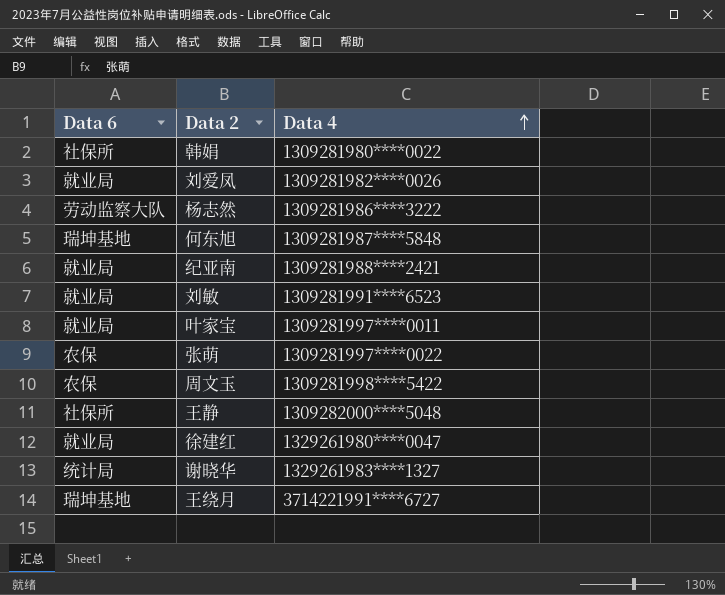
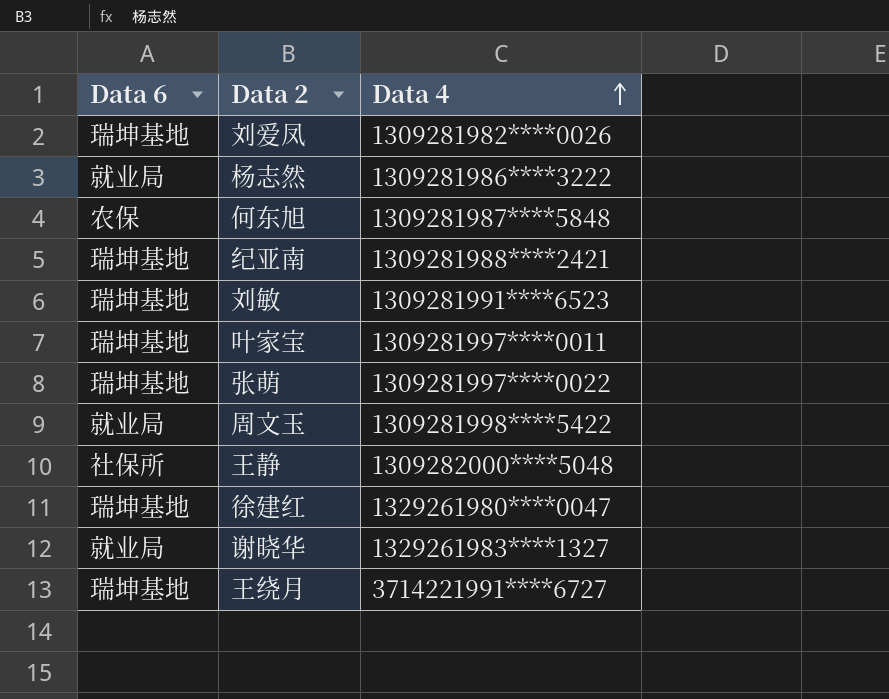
row 韩娟: 社保所 | 1309281980****0022 -> none
刘爱凤 | Data 6: 就业局 -> 瑞坤基地
杨志然 | Data 6: 劳动监察大队 -> 就业局
何东旭 | Data 6: 瑞坤基地 -> 农保
纪亚南 | Data 6: 就业局 -> 瑞坤基地
刘敏 | Data 6: 就业局 -> 瑞坤基地
叶家宝 | Data 6: 就业局 -> 瑞坤基地
张萌 | Data 6: 农保 -> 瑞坤基地
周文玉 | Data 6: 农保 -> 就业局
徐建红 | Data 6: 就业局 -> 瑞坤基地
谢晓华 | Data 6: 统计局 -> 就业局

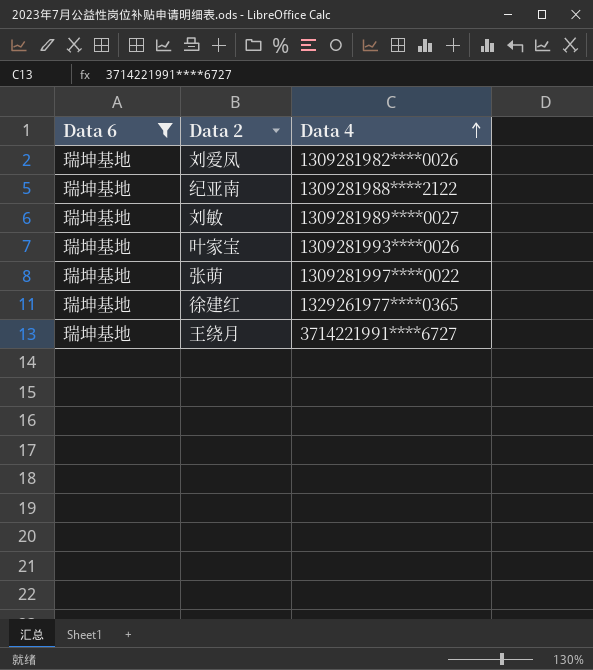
filter: none -> Data 6 = 瑞坤基地
纪亚南 | Data 4: 1309281988****2421 -> 1309281988****2122
刘敏 | Data 4: 1309281991****6523 -> 1309281989****0027
叶家宝 | Data 4: 1309281997****0011 -> 1309281993****0026
徐建红 | Data 4: 1329261980****0047 -> 1329261977****0365

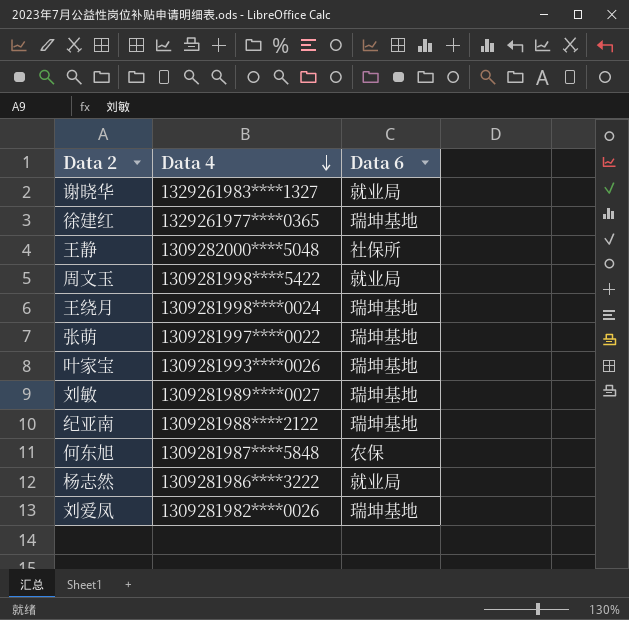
filter: Data 6 = 瑞坤基地 -> none
row order: Data 4 ascending -> Data 4 descending
column Data 6 | position: 1 -> 3
王绕月 | Data 4: 3714221991****6727 -> 1309281998****0024

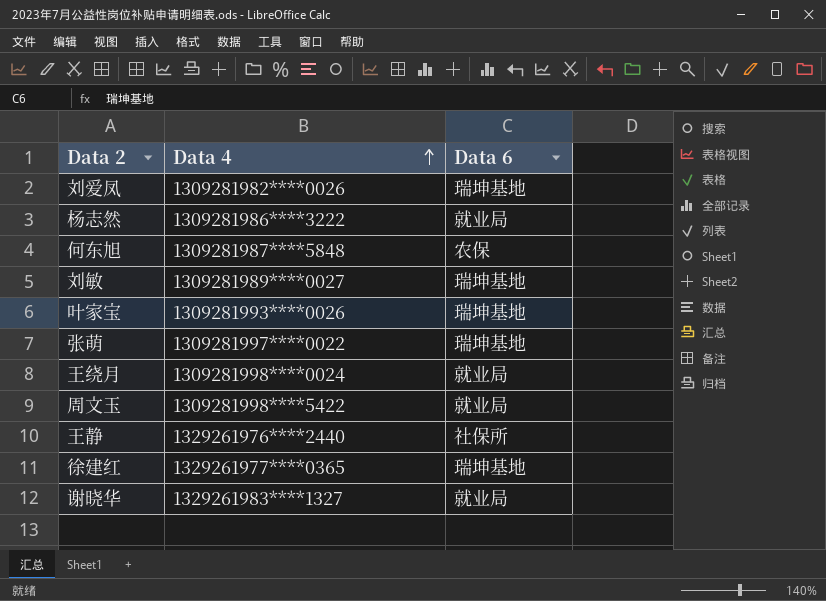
row order: Data 4 descending -> Data 4 ascending
row 纪亚南: 1309281988****2122 | 瑞坤基地 -> none
王绕月 | Data 6: 瑞坤基地 -> 就业局
王静 | Data 4: 1309282000****5048 -> 1329261976****2440

